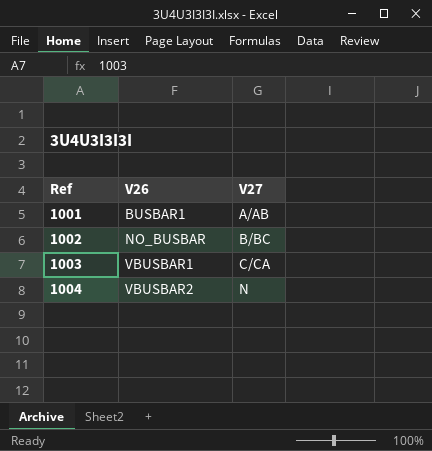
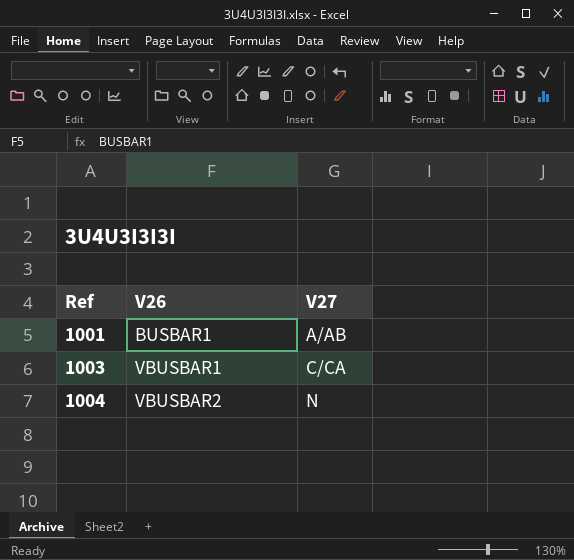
row 1002: NO_BUSBAR | B/BC -> none

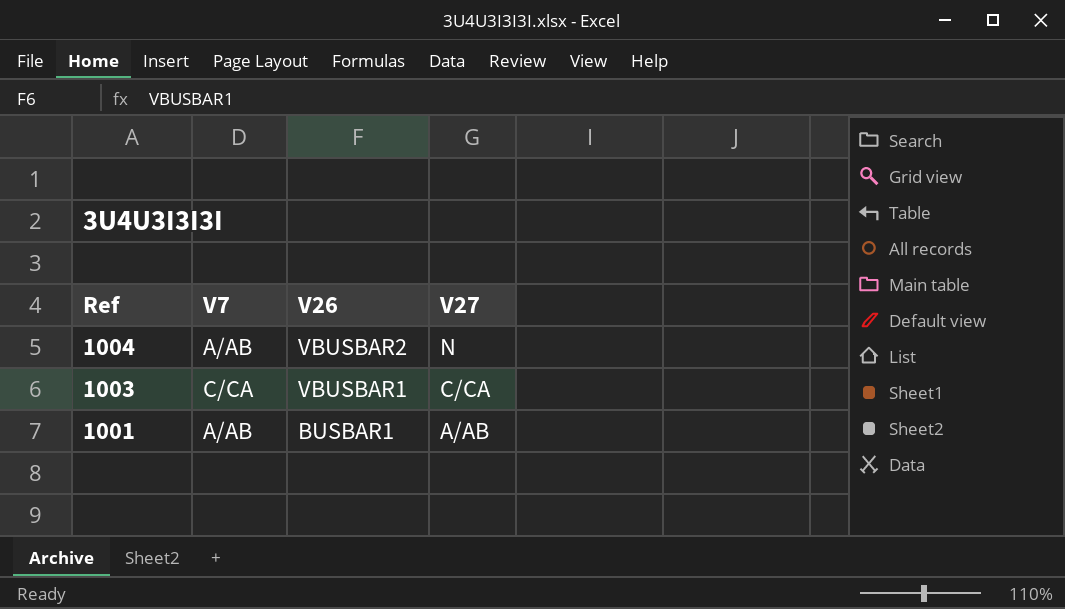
row order: Ref ascending -> Ref descending
column V7 | position: none -> 2

